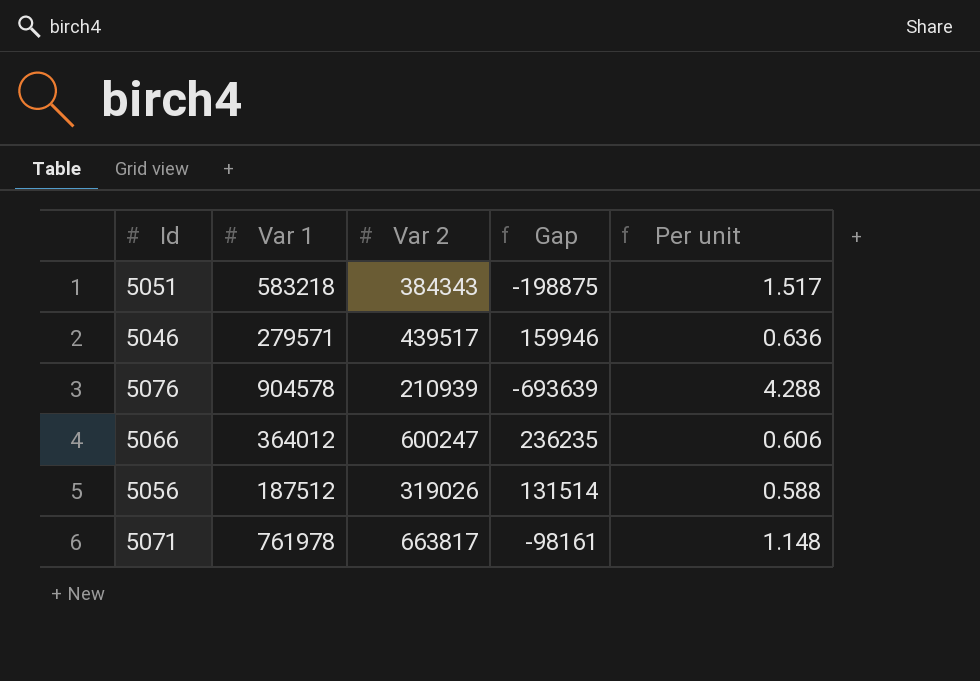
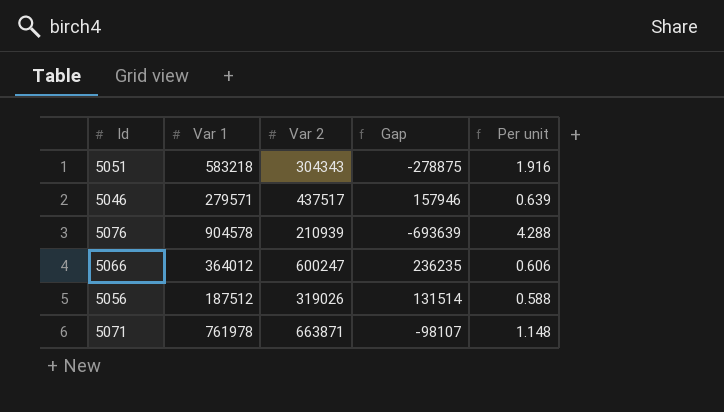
5051 | Var 2: 384343 -> 304343
5051 | Gap: -198875 -> -278875
5051 | Per unit: 1.517 -> 1.916
5046 | Var 2: 439517 -> 437517
5046 | Gap: 159946 -> 157946
5046 | Per unit: 0.636 -> 0.639
5071 | Var 2: 663817 -> 663871
5071 | Gap: -98161 -> -98107

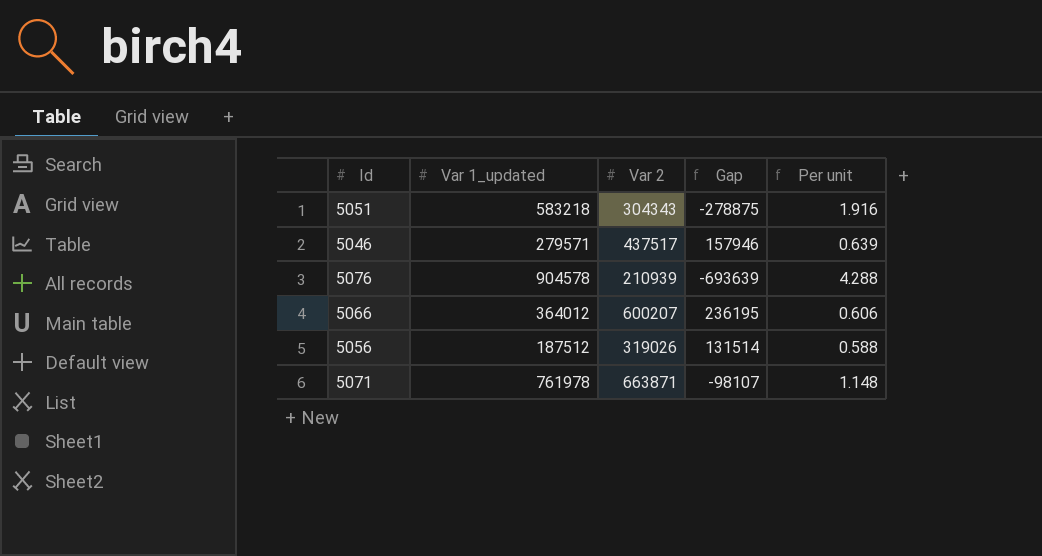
column name: Var 1 -> Var 1_updated
5066 | Var 2: 600247 -> 600207
5066 | Gap: 236235 -> 236195

